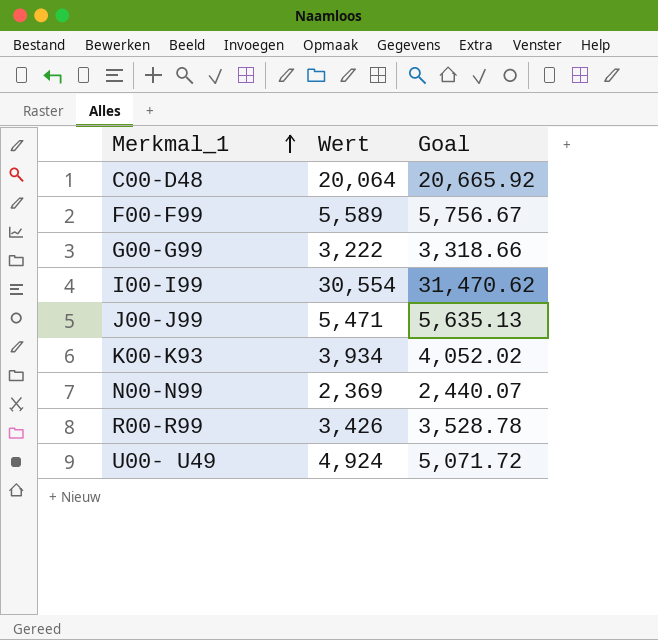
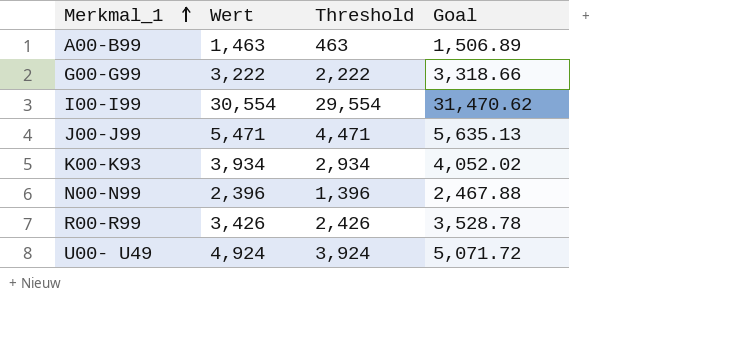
column Threshold | formula: none -> [Wert] - 1000
row C00-D48: 20,064 | 20,665.92 -> none
row F00-F99: 5,589 | 5,756.67 -> none
row A00-B99: none -> 1,463 | 463 | 1,506.89
N00-N99 | Wert: 2,369 -> 2,396
N00-N99 | Goal: 2,440.07 -> 2,467.88

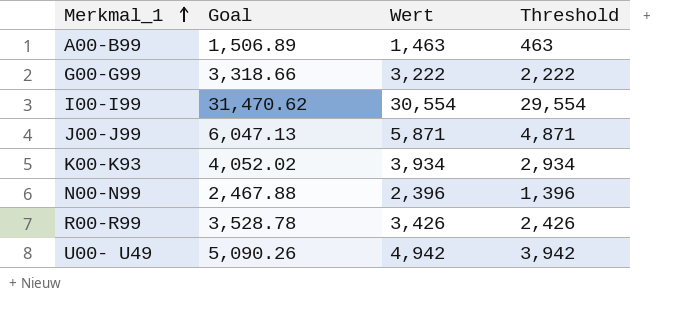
column Goal | position: 4 -> 2
J00-J99 | Goal: 5,635.13 -> 6,047.13
J00-J99 | Wert: 5,471 -> 5,871
J00-J99 | Threshold: 4,471 -> 4,871
U00- U49 | Goal: 5,071.72 -> 5,090.26
U00- U49 | Wert: 4,924 -> 4,942
U00- U49 | Threshold: 3,924 -> 3,942

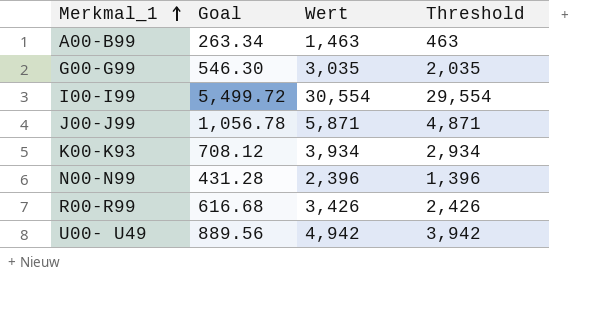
column Goal | formula: [Wert] * 1.03 -> [Wert] * 0.18
G00-G99 | Wert: 3,222 -> 3,035
G00-G99 | Threshold: 2,222 -> 2,035

